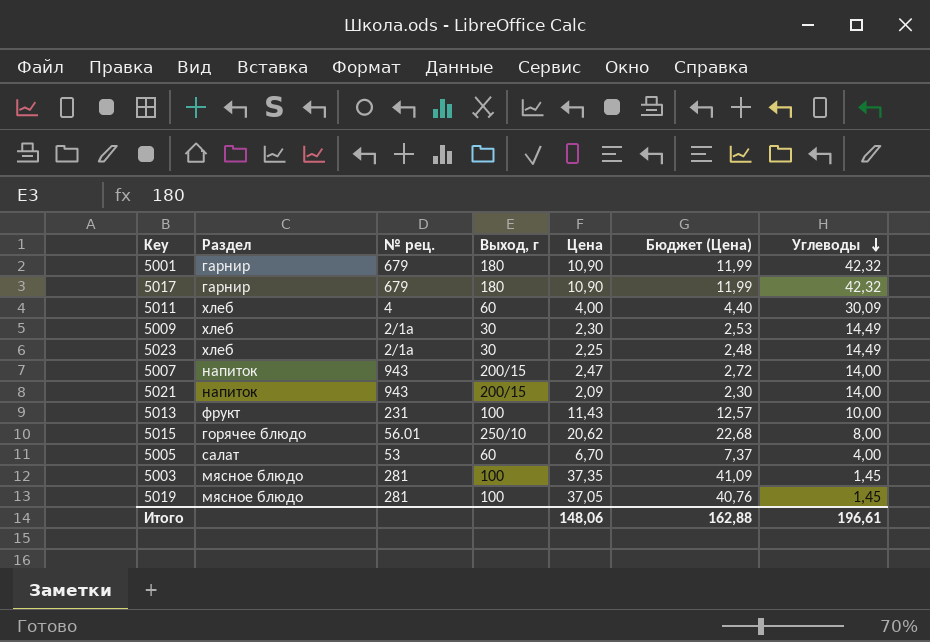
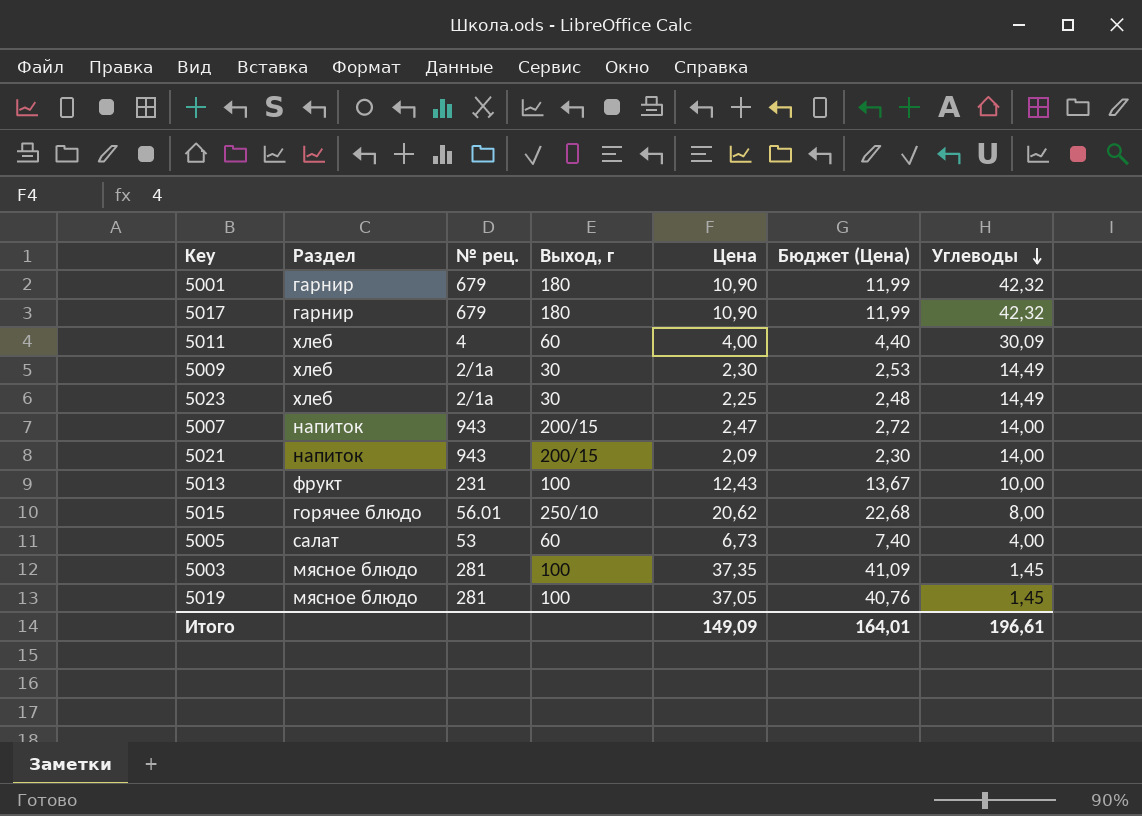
5013 | Цена: 11,43 -> 12,43
5013 | Бюджет (Цена): 12,57 -> 13,67
5005 | Цена: 6,70 -> 6,73
5005 | Бюджет (Цена): 7,37 -> 7,40
Итого | Цена: 148,06 -> 149,09
Итого | Бюджет (Цена): 162,88 -> 164,01

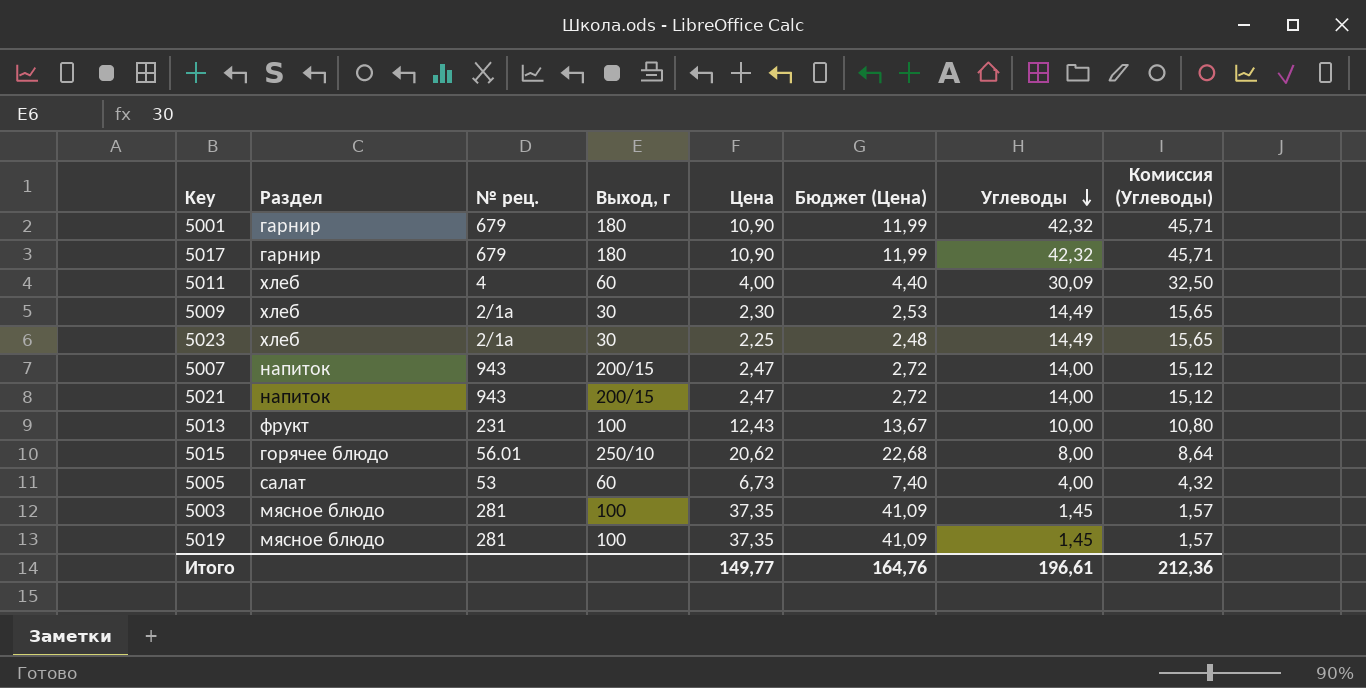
column Комиссия (Углеводы) | formula: none -> [Углеводы] * 1,08
5021 | Цена: 2,09 -> 2,47
5021 | Бюджет (Цена): 2,30 -> 2,72
5019 | Цена: 37,05 -> 37,35
5019 | Бюджет (Цена): 40,76 -> 41,09
Итого | Цена: 149,09 -> 149,77
Итого | Бюджет (Цена): 164,01 -> 164,76

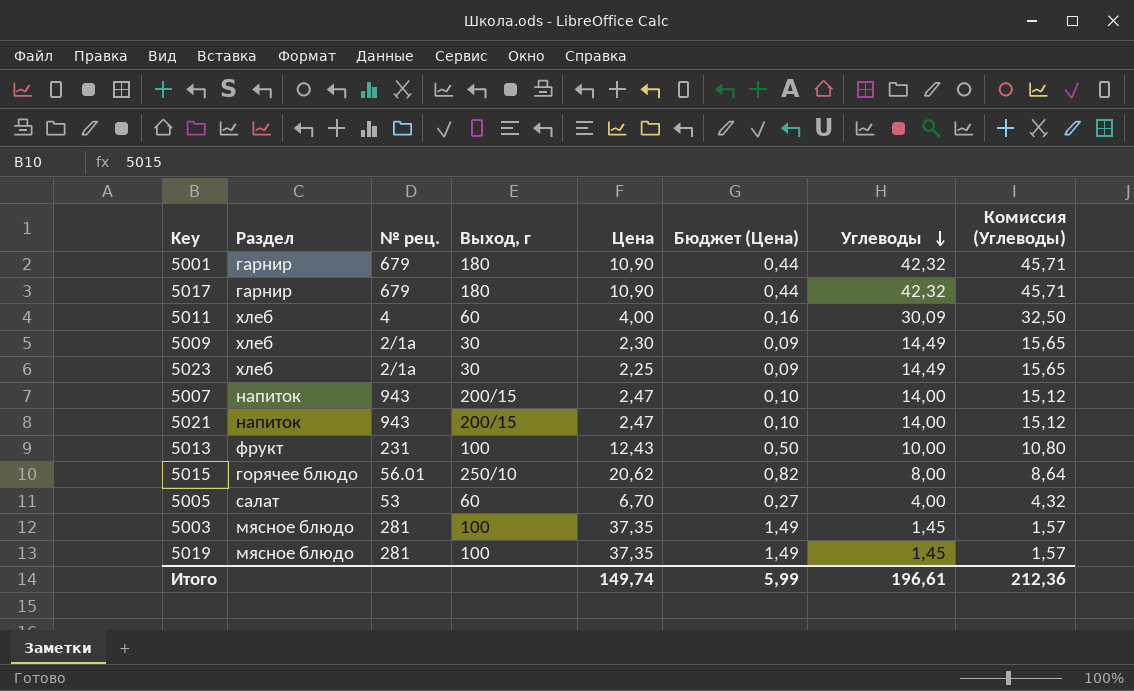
column Бюджет (Цена) | formula: [Цена] * 1,1 -> [Цена] * 0,04
5005 | Цена: 6,73 -> 6,70
Итого | Цена: 149,77 -> 149,74
Итого | Бюджет (Цена): 164,76 -> 5,99

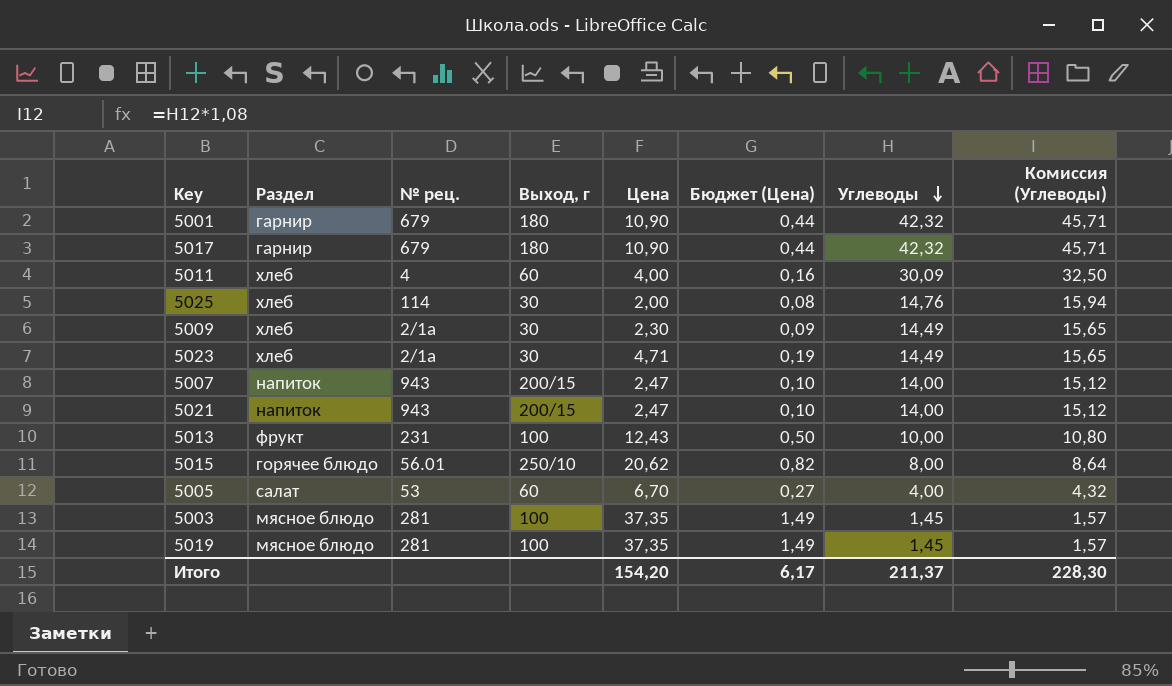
row 5025: none -> хлеб | 114 | 30 | 2,00 | 0,08 | 14,76 | 15,94
5023 | Цена: 2,25 -> 4,71
5023 | Бюджет (Цена): 0,09 -> 0,19
Итого | Цена: 149,74 -> 154,20
Итого | Бюджет (Цена): 5,99 -> 6,17
Итого | Углеводы: 196,61 -> 211,37
Итого | Комиссия (Углеводы): 212,36 -> 228,30

